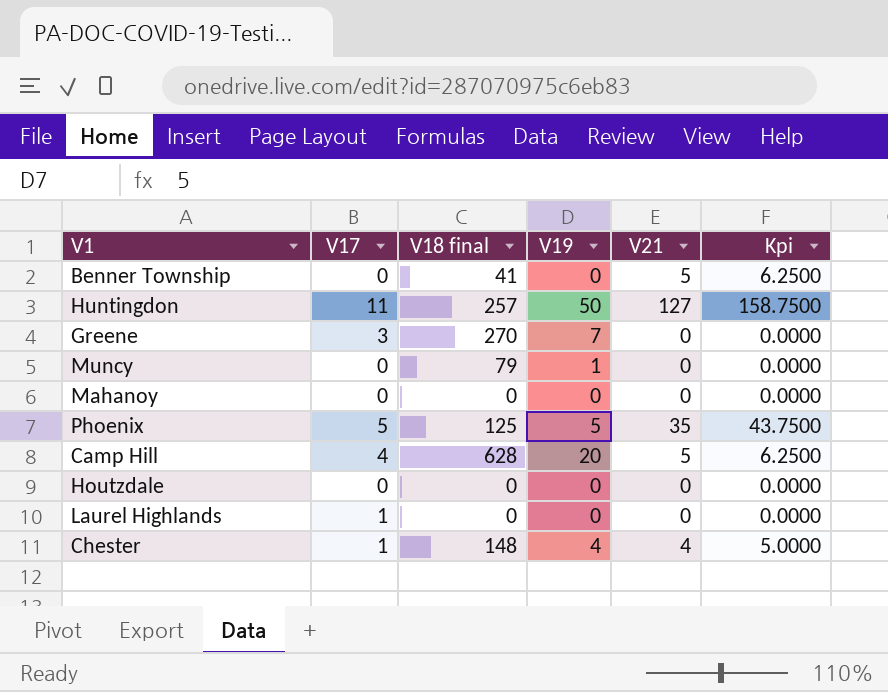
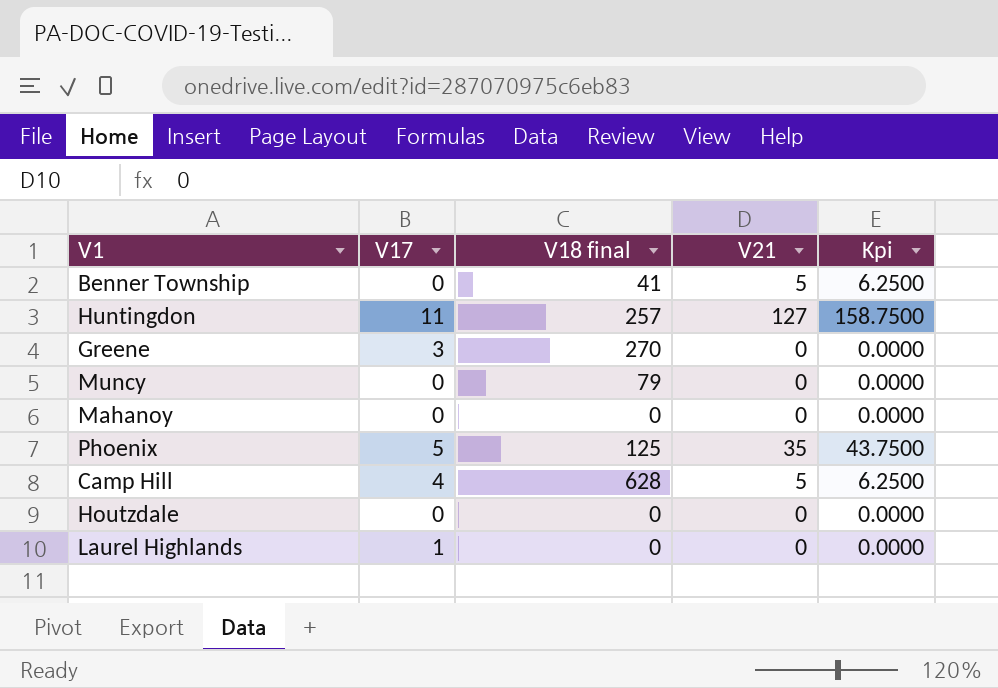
column V19 | position: 4 -> none
row Chester: 1 | 148 | 4 | 4 | 5.0000 -> none

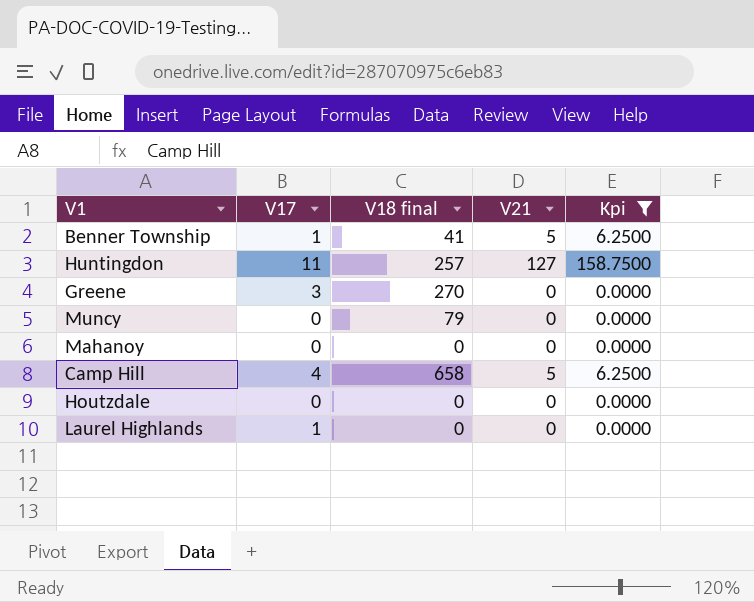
filter: none -> Kpi != 43.7500
Benner Township | V17: 0 -> 1
Camp Hill | V18 final: 628 -> 658

